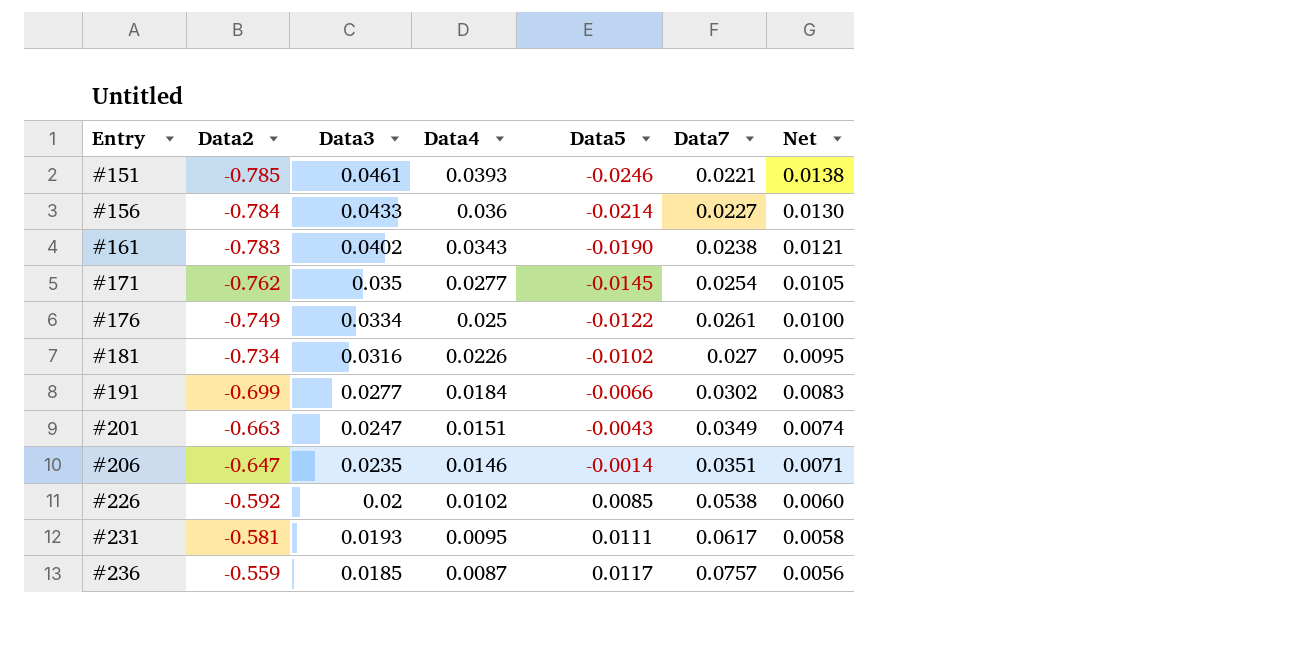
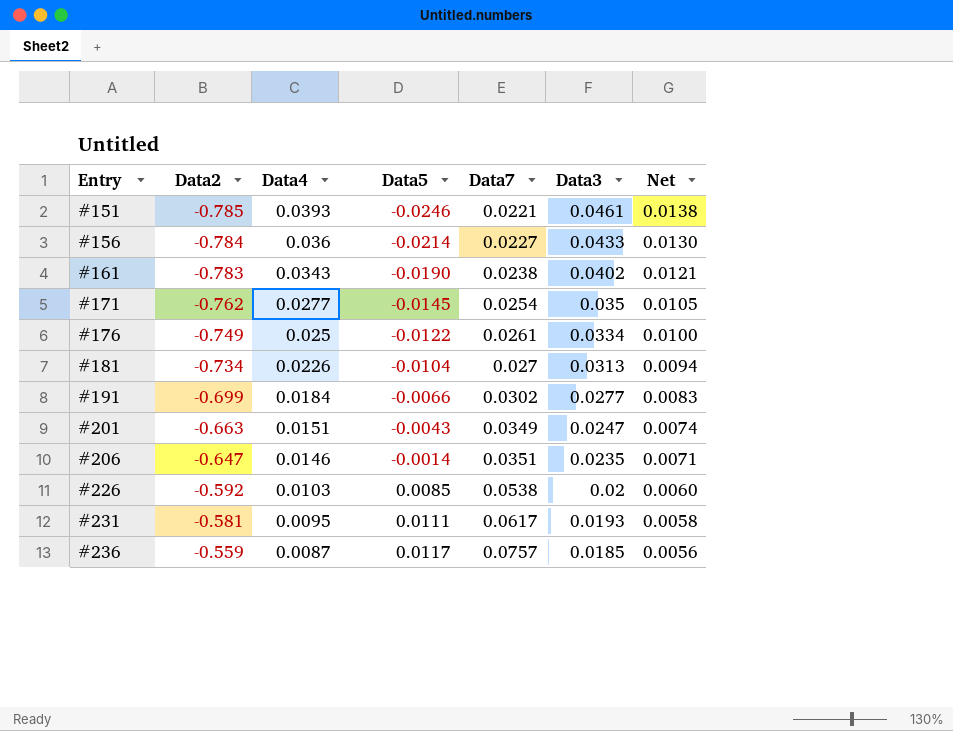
column Data3 | position: 3 -> 6
#181 | Data5: -0.0102 -> -0.0104
#181 | Data3: 0.0316 -> 0.0313
#181 | Net: 0.0095 -> 0.0094
#226 | Data4: 0.0102 -> 0.0103

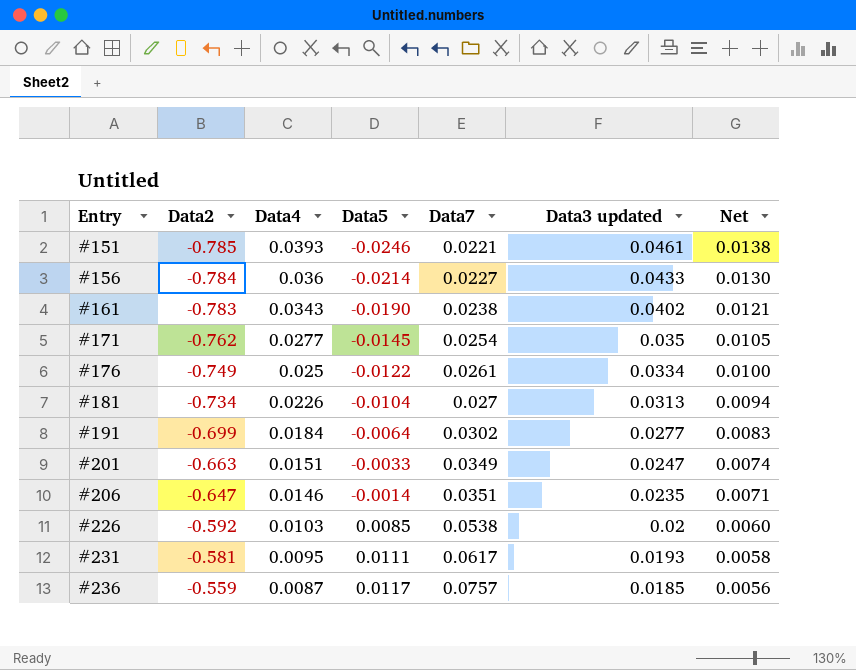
column name: Data3 -> Data3 updated
#191 | Data5: -0.0066 -> -0.0064
#201 | Data5: -0.0043 -> -0.0033

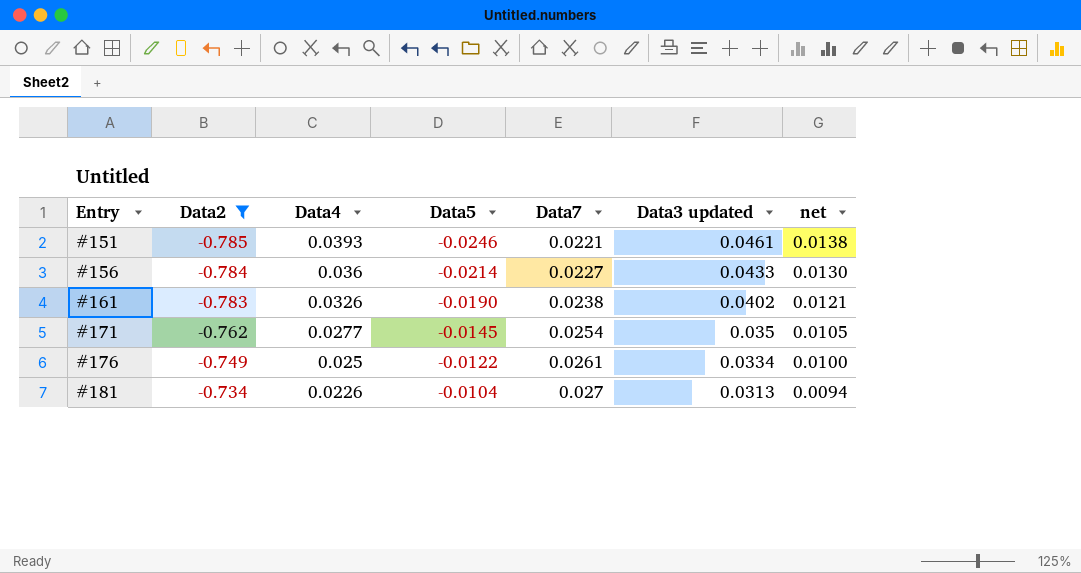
filter: none -> Data2 <= -0.734
column name: Net -> net
#161 | Data4: 0.0343 -> 0.0326

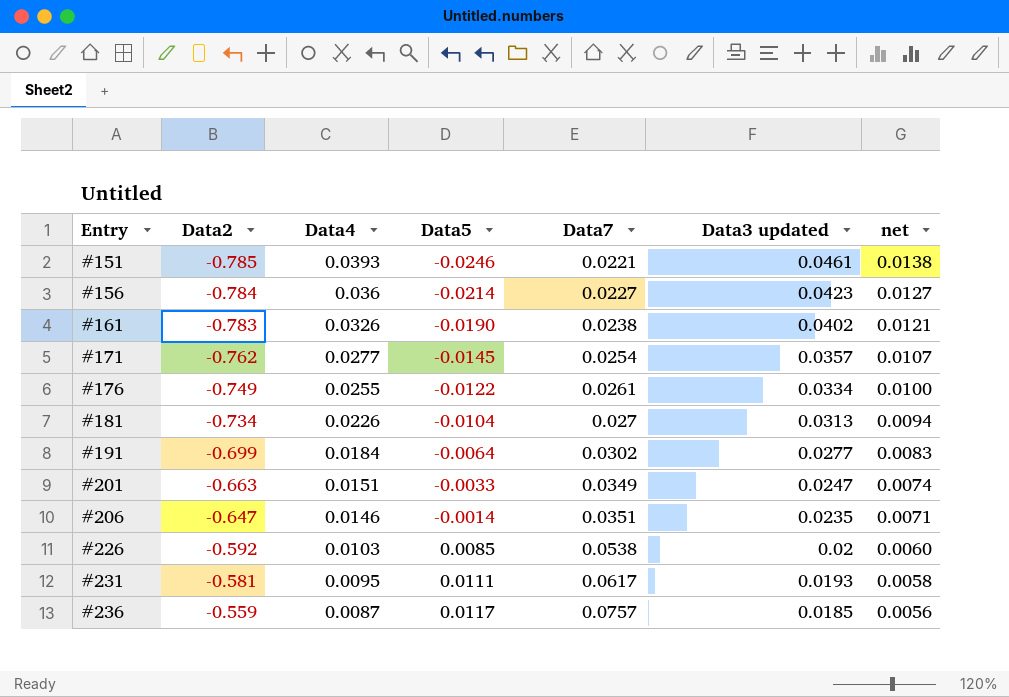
filter: Data2 <= -0.734 -> none
#156 | Data3 updated: 0.0433 -> 0.0423
#156 | net: 0.0130 -> 0.0127
#171 | Data3 updated: 0.035 -> 0.0357
#171 | net: 0.0105 -> 0.0107
#176 | Data4: 0.025 -> 0.0255

